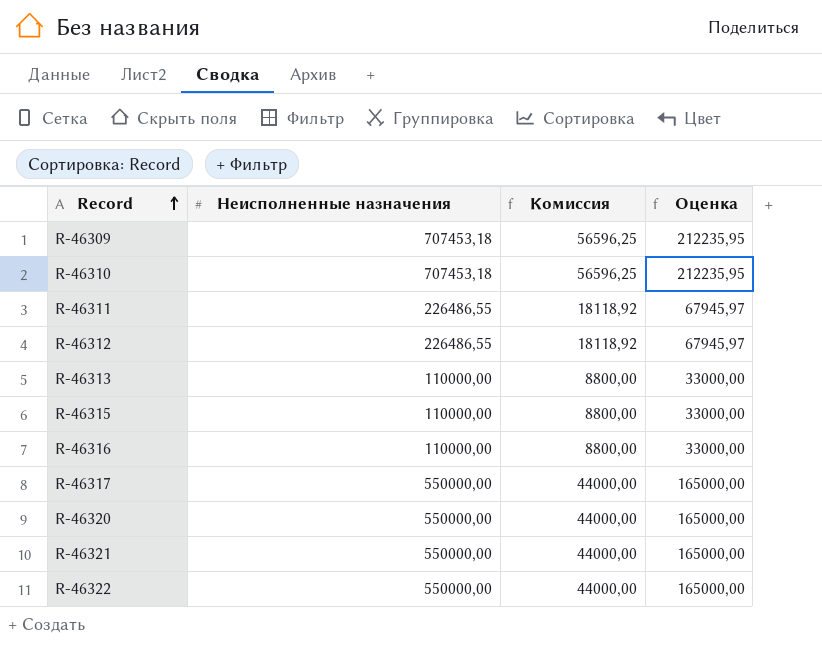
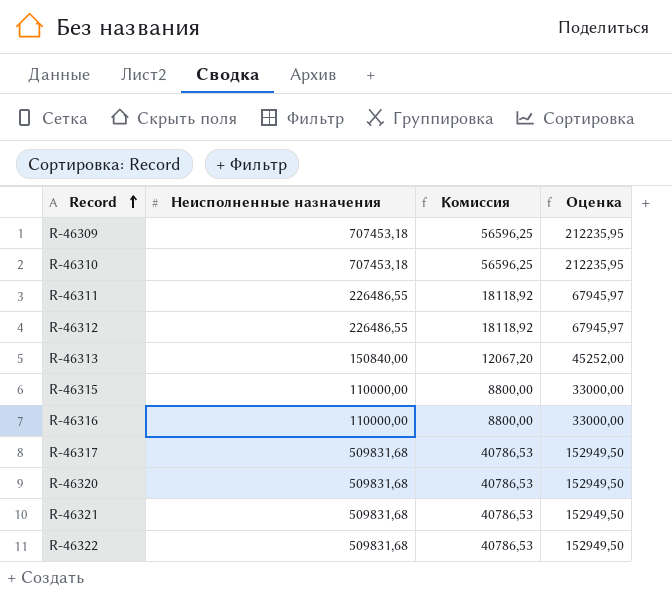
R-46313 | Неисполненные назначения: 110000,00 -> 150840,00
R-46313 | Комиссия: 8800,00 -> 12067,20
R-46313 | Оценка: 33000,00 -> 45252,00
R-46317 | Неисполненные назначения: 550000,00 -> 509831,68
R-46317 | Комиссия: 44000,00 -> 40786,53
R-46317 | Оценка: 165000,00 -> 152949,50
R-46320 | Неисполненные назначения: 550000,00 -> 509831,68
R-46320 | Комиссия: 44000,00 -> 40786,53
R-46320 | Оценка: 165000,00 -> 152949,50
R-46321 | Неисполненные назначения: 550000,00 -> 509831,68
R-46321 | Комиссия: 44000,00 -> 40786,53
R-46321 | Оценка: 165000,00 -> 152949,50
R-46322 | Неисполненные назначения: 550000,00 -> 509831,68
R-46322 | Комиссия: 44000,00 -> 40786,53
R-46322 | Оценка: 165000,00 -> 152949,50

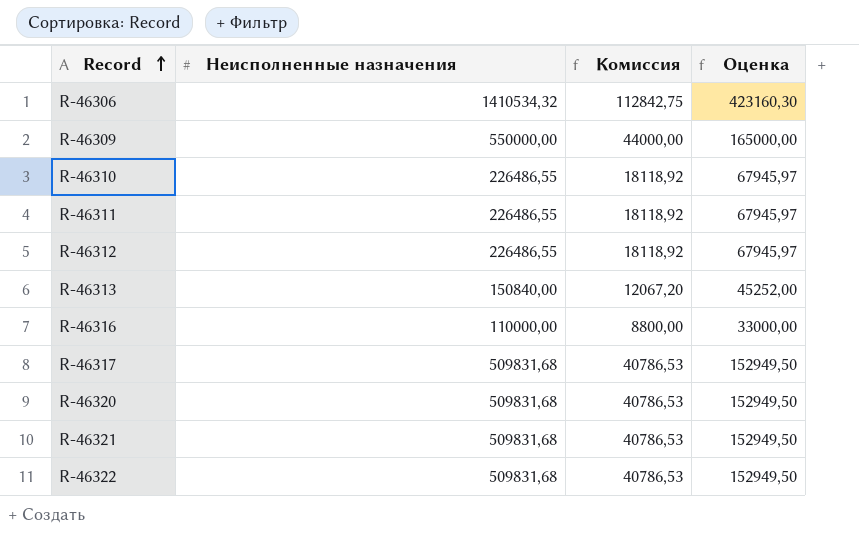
row R-46315: 110000,00 | 8800,00 | 33000,00 -> none
row R-46306: none -> 1410534,32 | 112842,75 | 423160,30
R-46309 | Неисполненные назначения: 707453,18 -> 550000,00
R-46309 | Комиссия: 56596,25 -> 44000,00
R-46309 | Оценка: 212235,95 -> 165000,00
R-46310 | Неисполненные назначения: 707453,18 -> 226486,55
R-46310 | Комиссия: 56596,25 -> 18118,92
R-46310 | Оценка: 212235,95 -> 67945,97

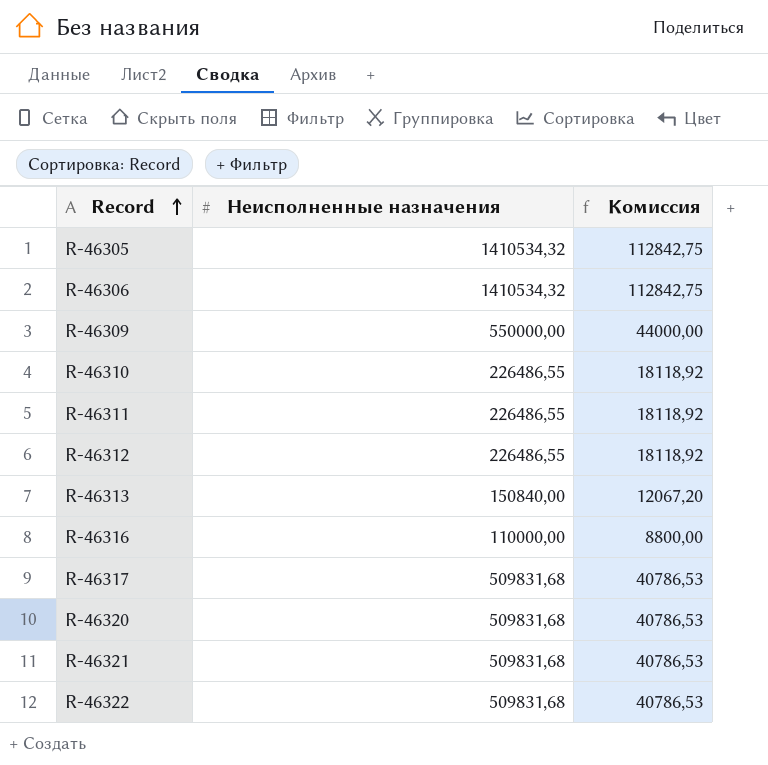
column Оценка | formula: [Неисполненные назначения] * 0,3 -> none
row R-46305: none -> 1410534,32 | 112842,75

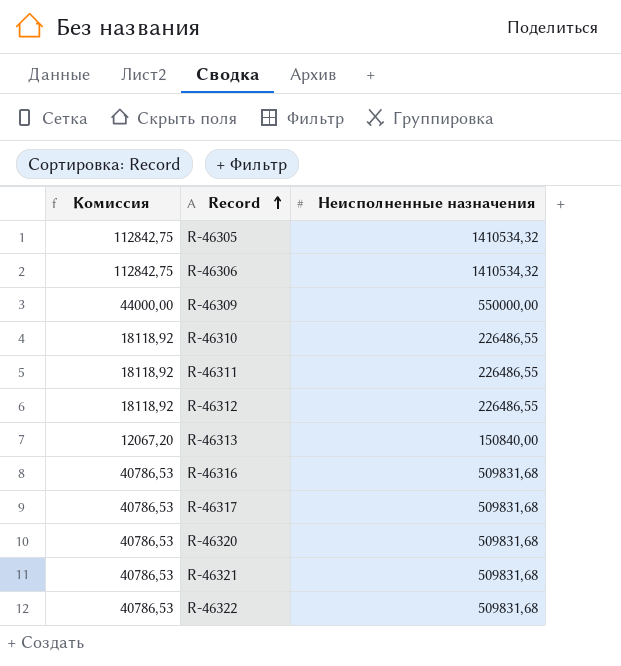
column Комиссия | position: 3 -> 1
R-46316 | Комиссия: 8800,00 -> 40786,53
R-46316 | Неисполненные назначения: 110000,00 -> 509831,68

